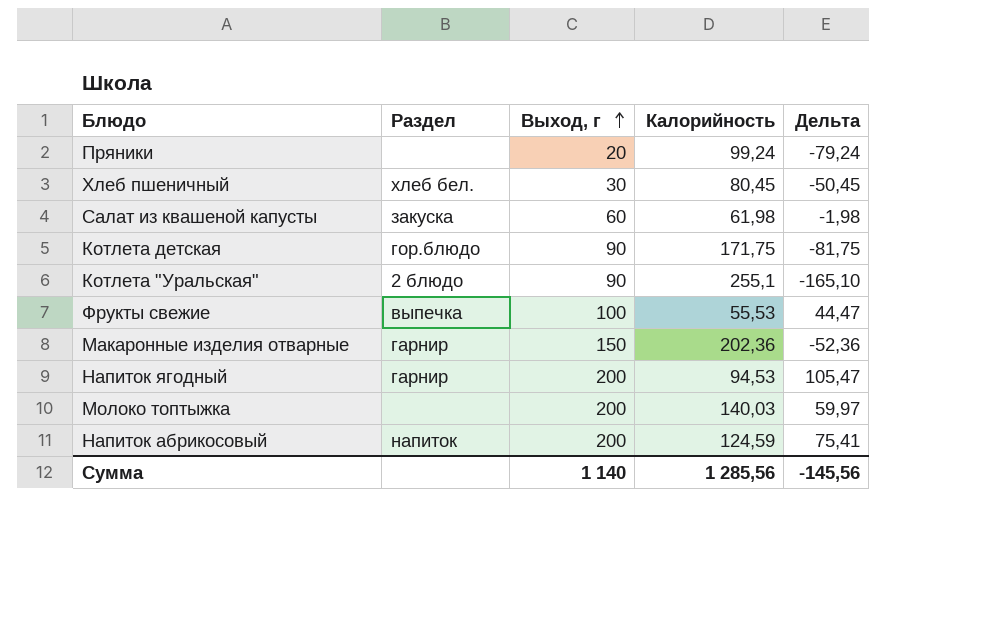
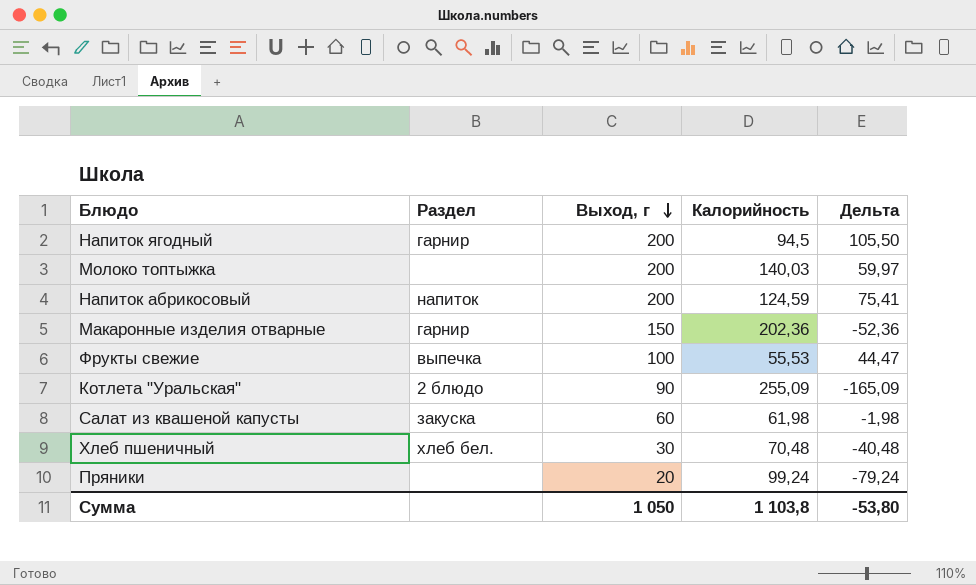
row order: Выход, г ascending -> Выход, г descending
row Котлета детская: гор.блюдо | 90 | 171,75 | -81,75 -> none
Напиток ягодный | Калорийность: 94,53 -> 94,5
Напиток ягодный | Дельта: 105,47 -> 105,50
Котлета "Уральская" | Калорийность: 255,1 -> 255,09
Котлета "Уральская" | Дельта: -165,10 -> -165,09
Хлеб пшеничный | Калорийность: 80,45 -> 70,48
Хлеб пшеничный | Дельта: -50,45 -> -40,48
Сумма | Выход, г: 1 140 -> 1 050
Сумма | Калорийность: 1 285,56 -> 1 103,8
Сумма | Дельта: -145,56 -> -53,80

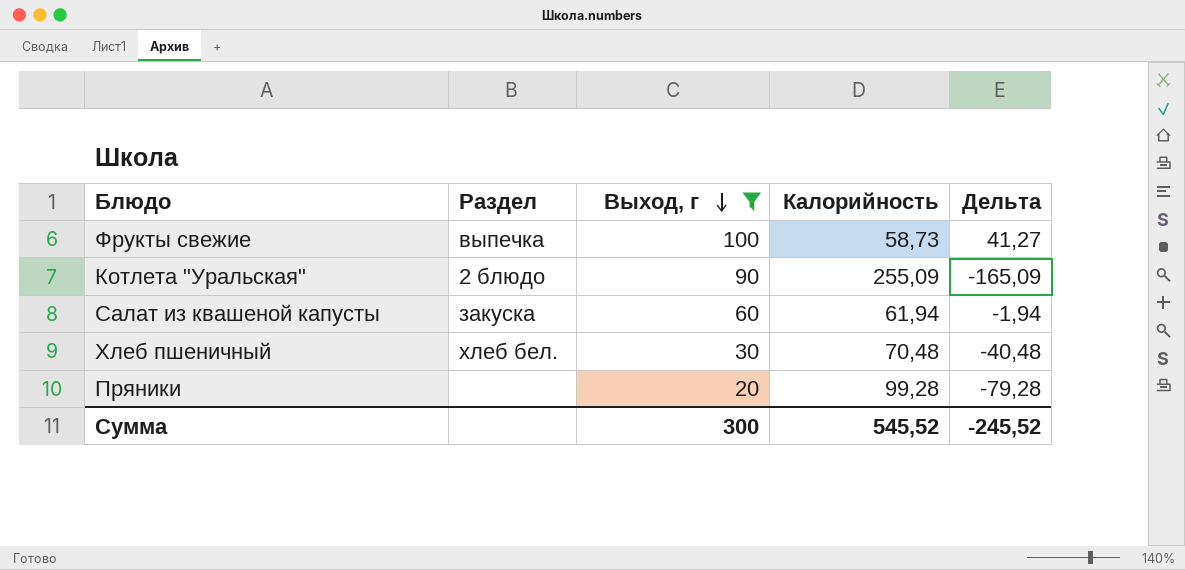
filter: none -> Выход, г <= 100
Фрукты свежие | Калорийность: 55,53 -> 58,73
Фрукты свежие | Дельта: 44,47 -> 41,27
Салат из квашеной капусты | Калорийность: 61,98 -> 61,94
Салат из квашеной капусты | Дельта: -1,98 -> -1,94
Пряники | Калорийность: 99,24 -> 99,28
Пряники | Дельта: -79,24 -> -79,28
Сумма | Выход, г: 1 050 -> 300
Сумма | Калорийность: 1 103,8 -> 545,52
Сумма | Дельта: -53,80 -> -245,52

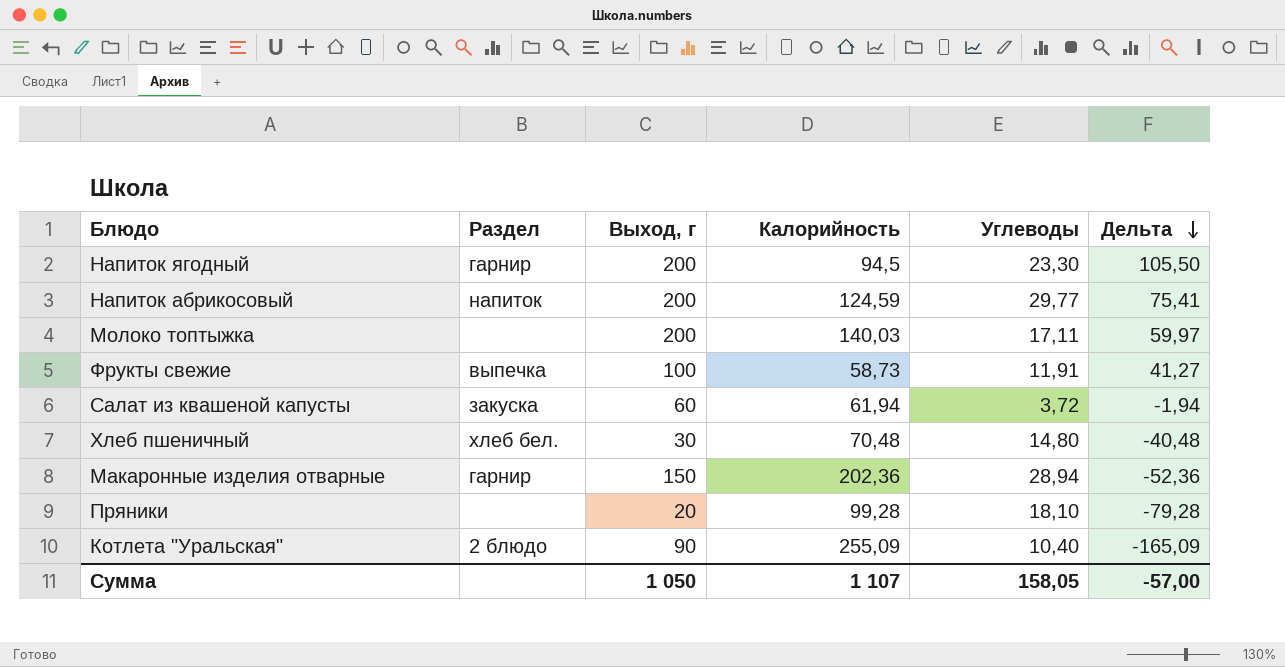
filter: Выход, г <= 100 -> none
row order: Выход, г descending -> Дельта descending
column Углеводы | position: none -> 5
Сумма | Выход, г: 300 -> 1 050
Сумма | Калорийность: 545,52 -> 1 107
Сумма | Дельта: -245,52 -> -57,00

